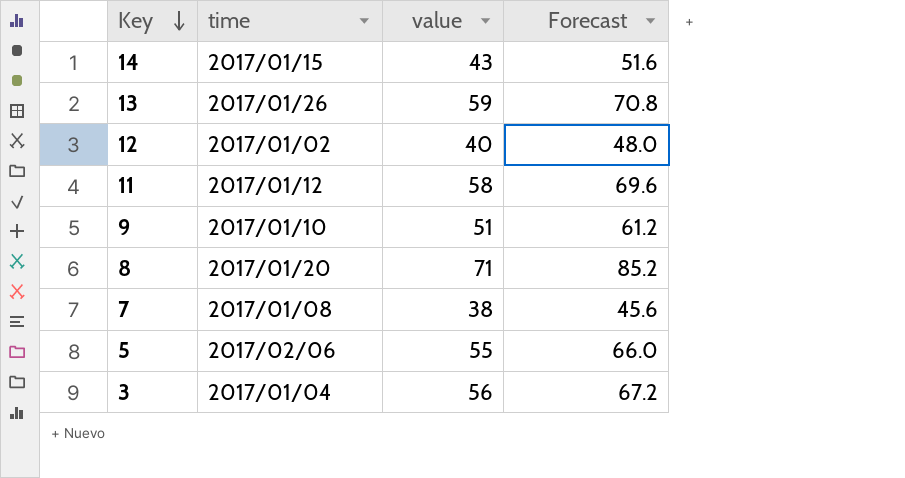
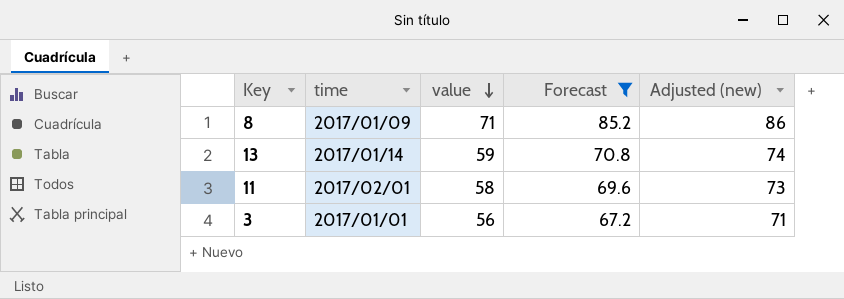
filter: none -> Forecast >= 67.2
row order: Key descending -> value descending
column Adjusted (new) | formula: none -> [value] + 15
8 | time: 2017/01/20 -> 2017/01/09
13 | time: 2017/01/26 -> 2017/01/14
11 | time: 2017/01/12 -> 2017/02/01
3 | time: 2017/01/04 -> 2017/01/01

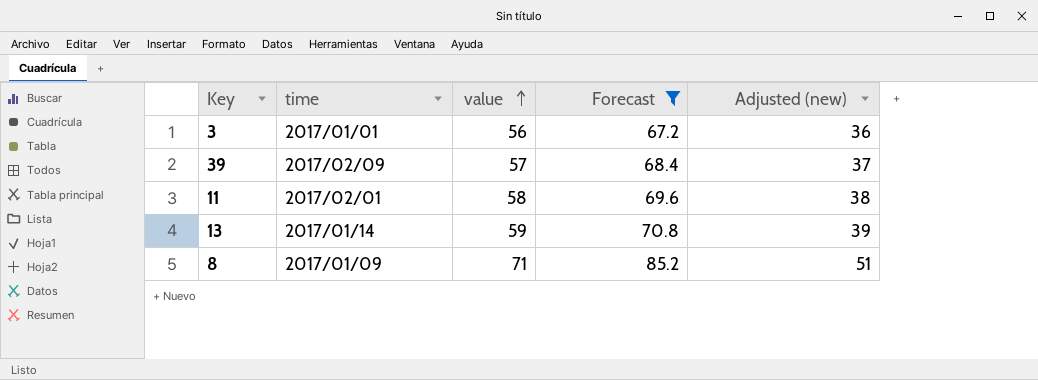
row order: value descending -> value ascending
column Adjusted (new) | formula: [value] + 15 -> [value] - 20
row 39: none -> 2017/02/09 | 57 | 68.4 | 37

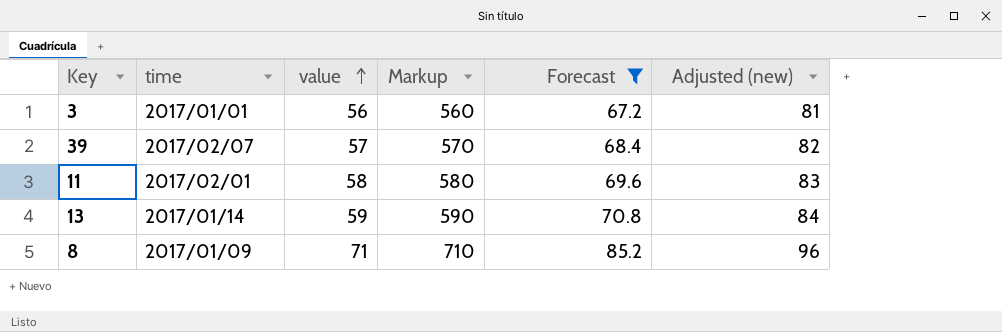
column Markup | formula: none -> [value] * 10
column Adjusted (new) | formula: [value] - 20 -> [value] + 25
39 | time: 2017/02/09 -> 2017/02/07

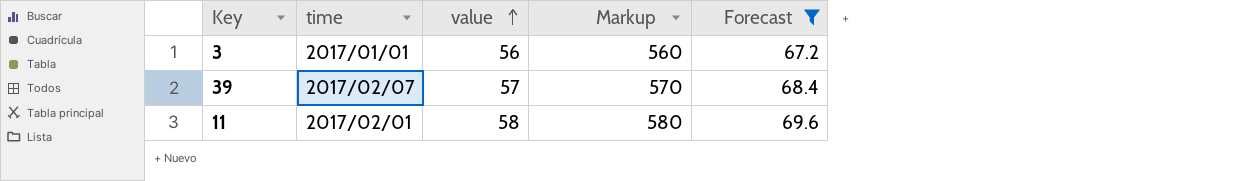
column Adjusted (new) | formula: [value] + 25 -> none
row 13: 2017/01/14 | 59 | 590 | 70.8 | 84 -> none
row 8: 2017/01/09 | 71 | 710 | 85.2 | 96 -> none

